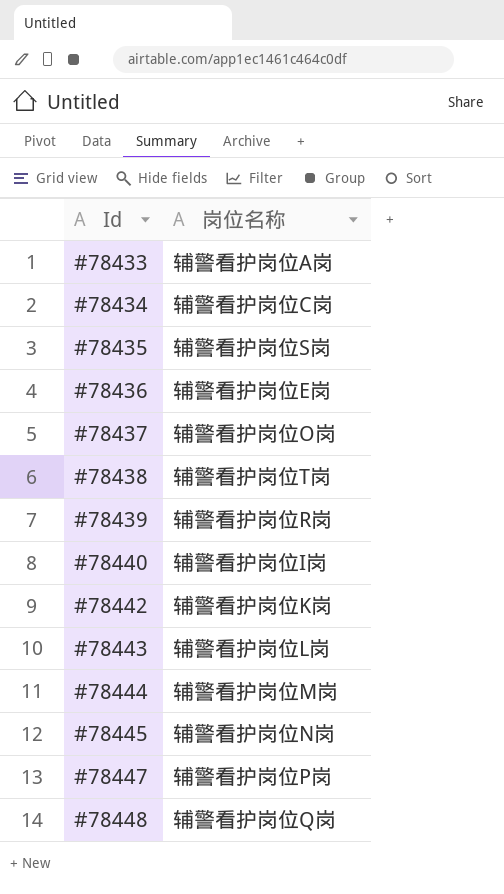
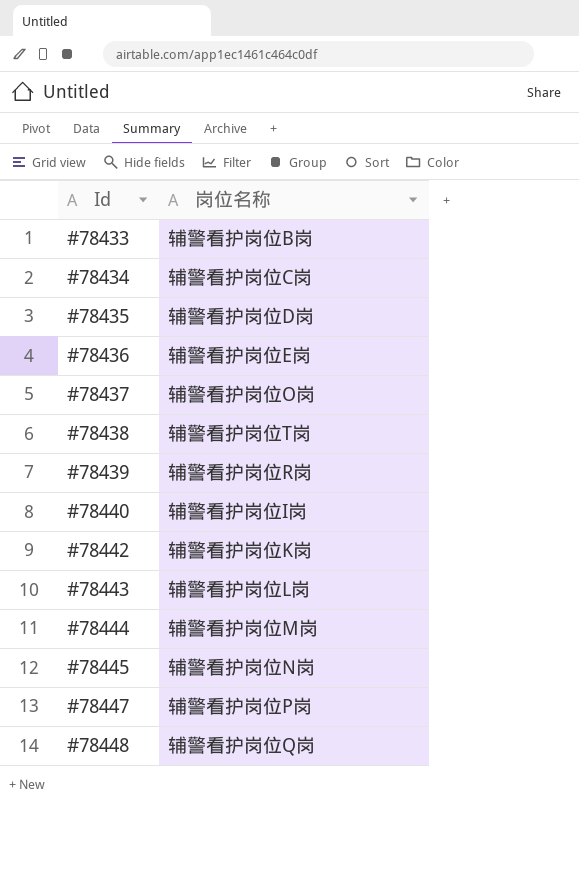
#78433 | 岗位名称: 辅警看护岗位A岗 -> 辅警看护岗位B岗
#78435 | 岗位名称: 辅警看护岗位S岗 -> 辅警看护岗位D岗

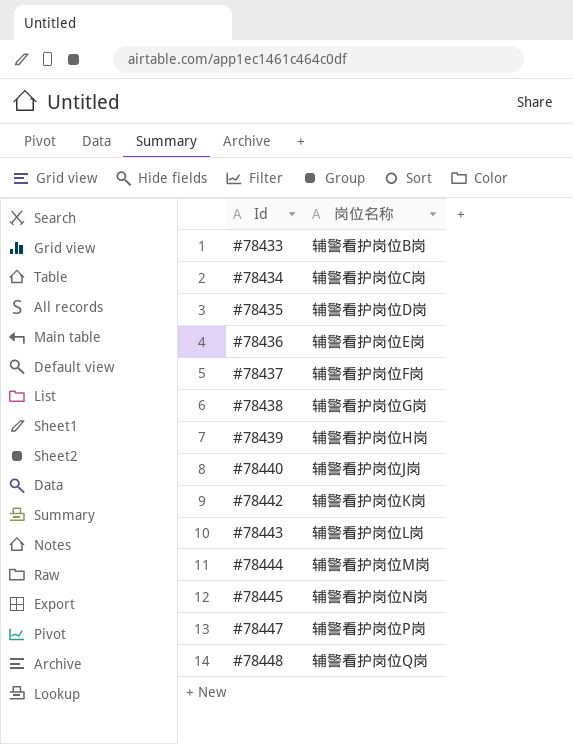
#78437 | 岗位名称: 辅警看护岗位O岗 -> 辅警看护岗位F岗
#78438 | 岗位名称: 辅警看护岗位T岗 -> 辅警看护岗位G岗
#78439 | 岗位名称: 辅警看护岗位R岗 -> 辅警看护岗位H岗
#78440 | 岗位名称: 辅警看护岗位I岗 -> 辅警看护岗位J岗

